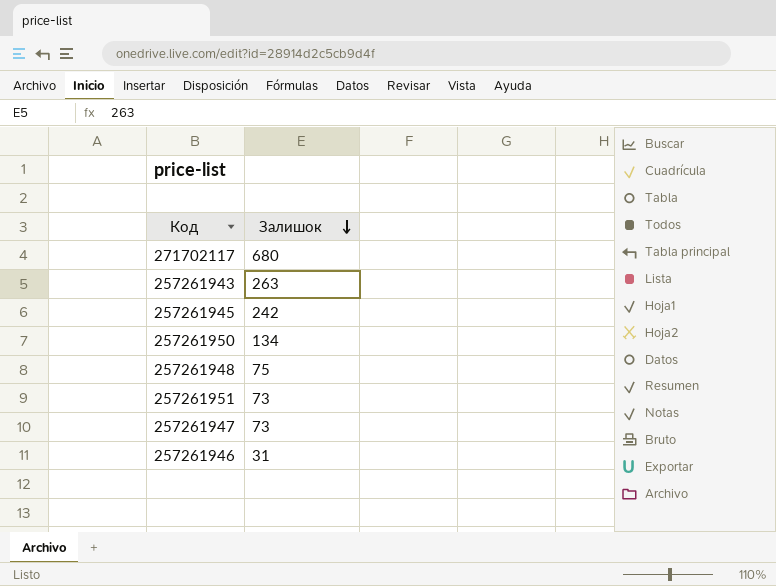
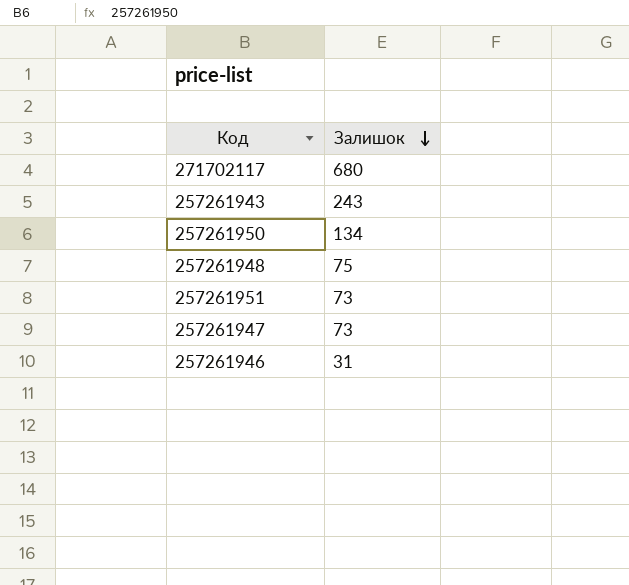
row 257261945: 242 -> none
257261943 | Залишок: 263 -> 243

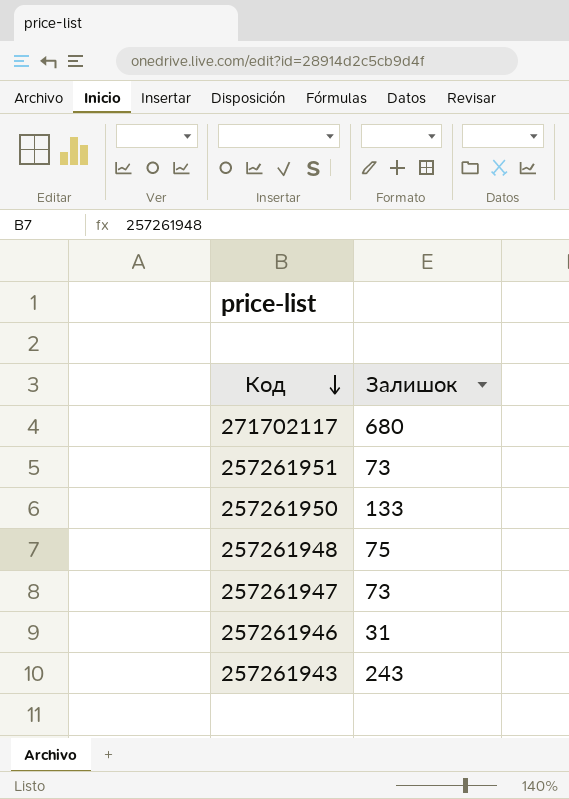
row order: Залишок descending -> Код descending
257261950 | Залишок: 134 -> 133

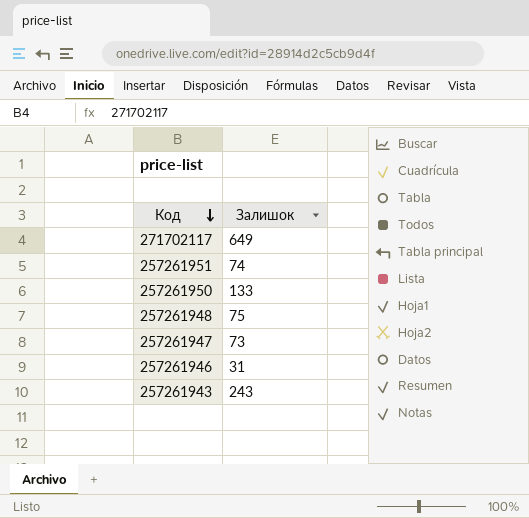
271702117 | Залишок: 680 -> 649
257261951 | Залишок: 73 -> 74

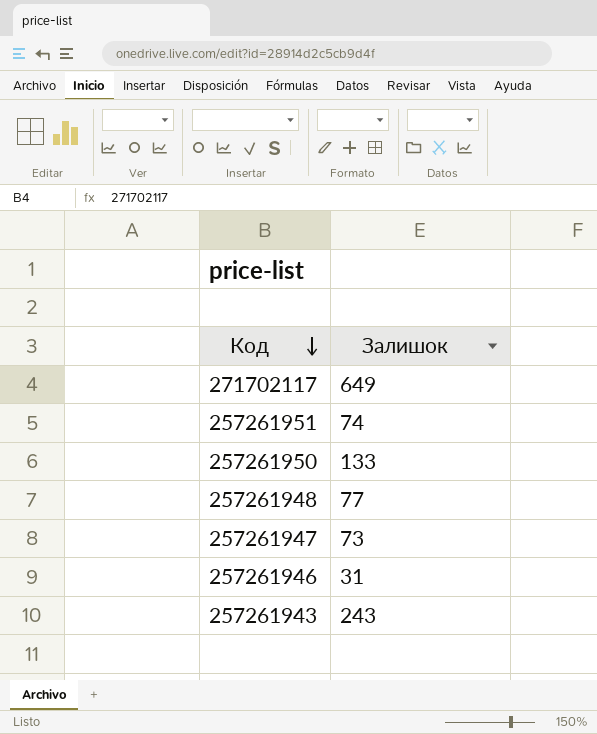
257261948 | Залишок: 75 -> 77

